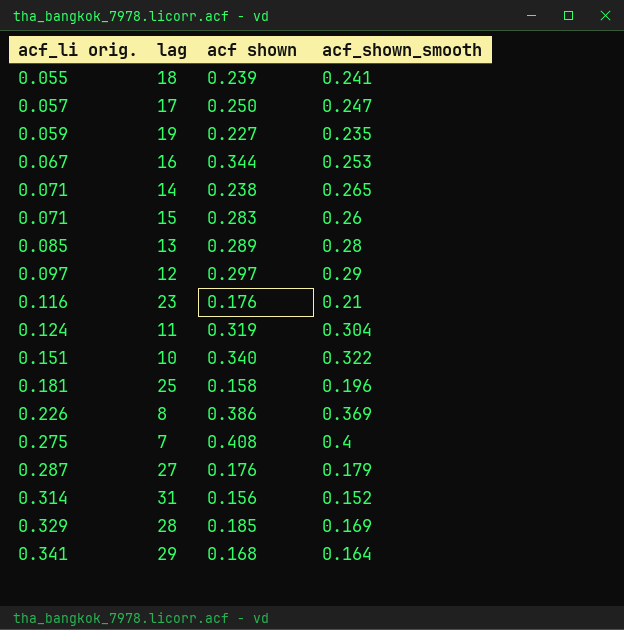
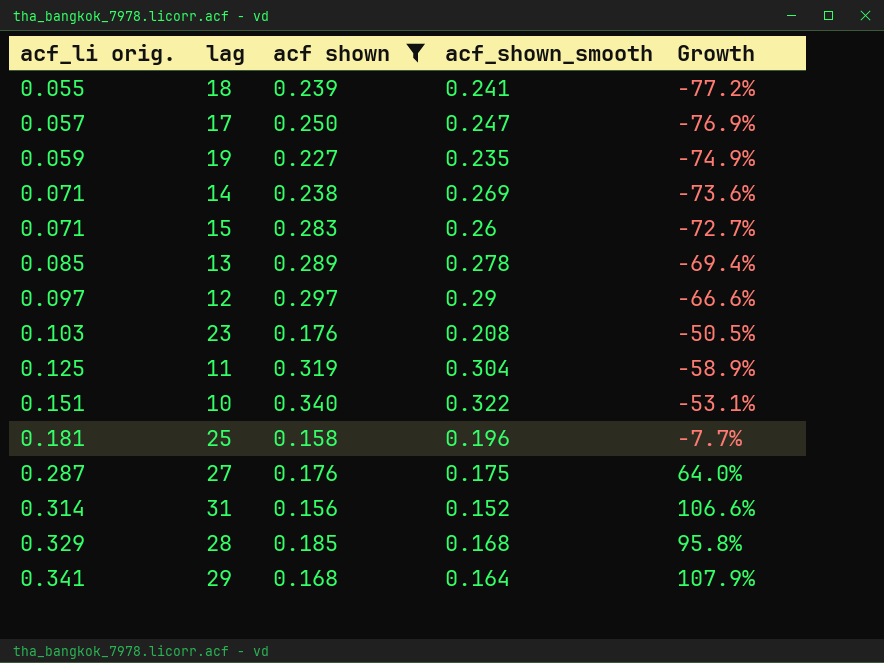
filter: none -> acf shown <= 0.340
column Growth | formula: none -> ([acf_li orig.] - [acf_shown_smooth]) / [acf_shown_smooth]
14 | acf_shown_smooth: 0.265 -> 0.269
13 | acf_shown_smooth: 0.28 -> 0.278
23 | acf_li orig.: 0.116 -> 0.103
23 | acf_shown_smooth: 0.21 -> 0.208
11 | acf_li orig.: 0.124 -> 0.125
27 | acf_shown_smooth: 0.179 -> 0.175
28 | acf_shown_smooth: 0.169 -> 0.168

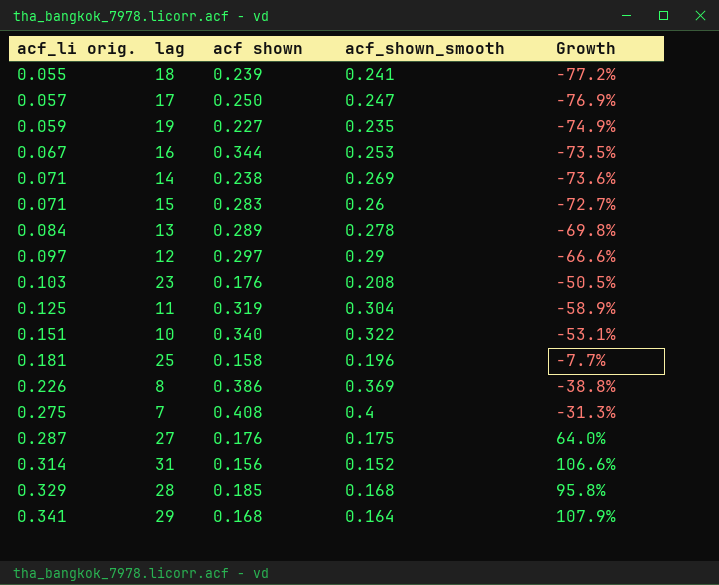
filter: acf shown <= 0.340 -> none
13 | acf_li orig.: 0.085 -> 0.084
13 | Growth: -69.4% -> -69.8%

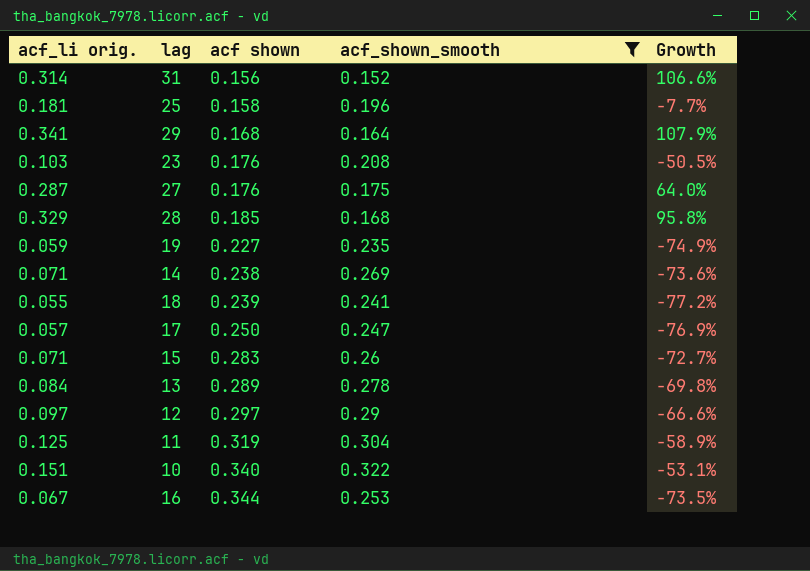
filter: none -> acf_shown_smooth <= 0.322
row order: acf_li orig. ascending -> acf shown ascending

